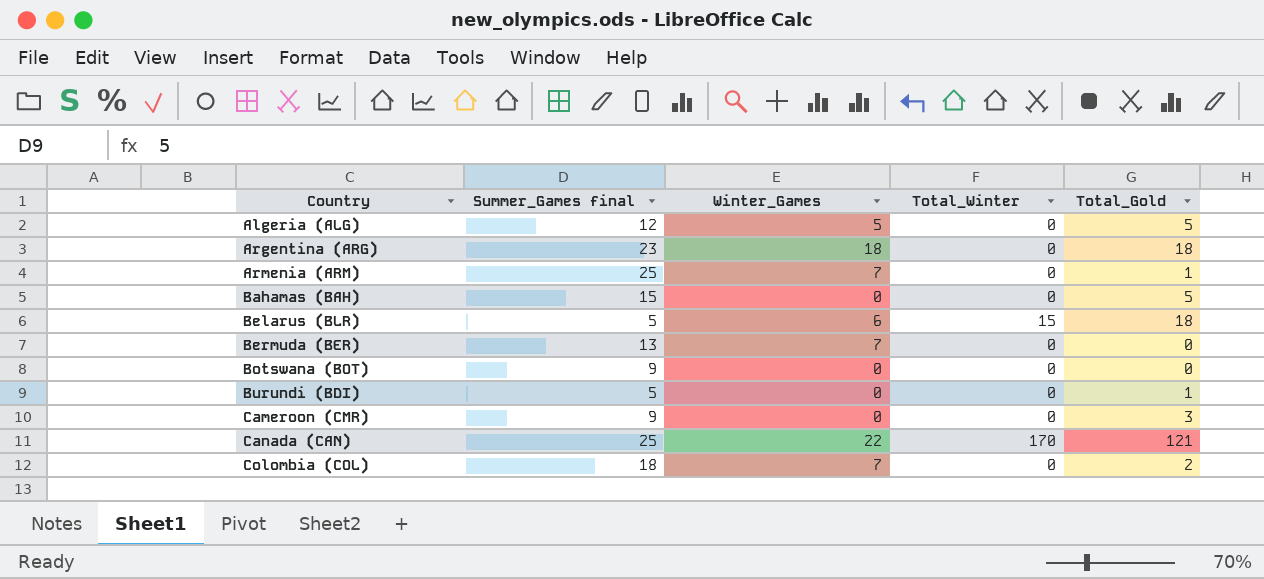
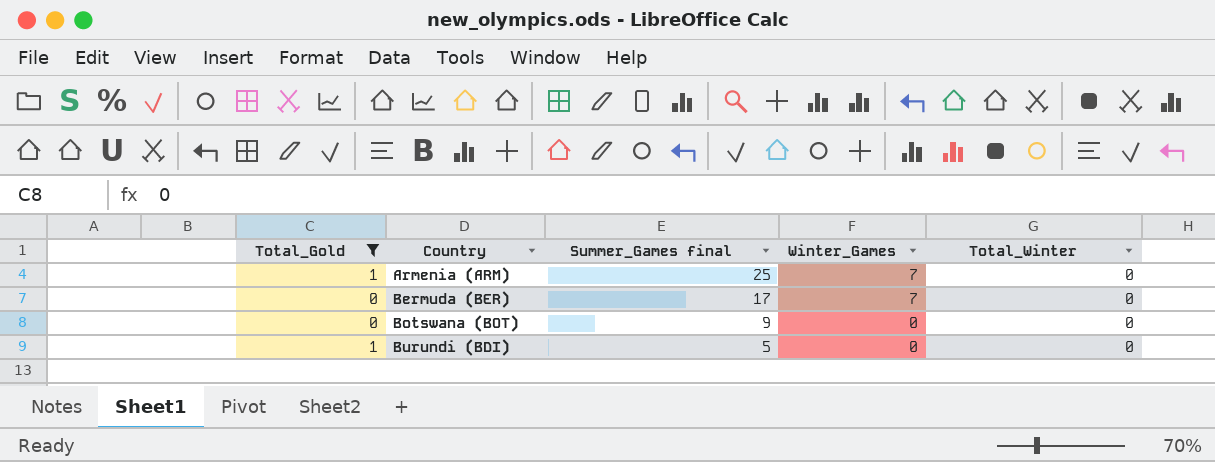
filter: none -> Total_Gold <= 1
column Total_Gold | position: 5 -> 1
Bermuda (BER) | Summer_Games final: 13 -> 17

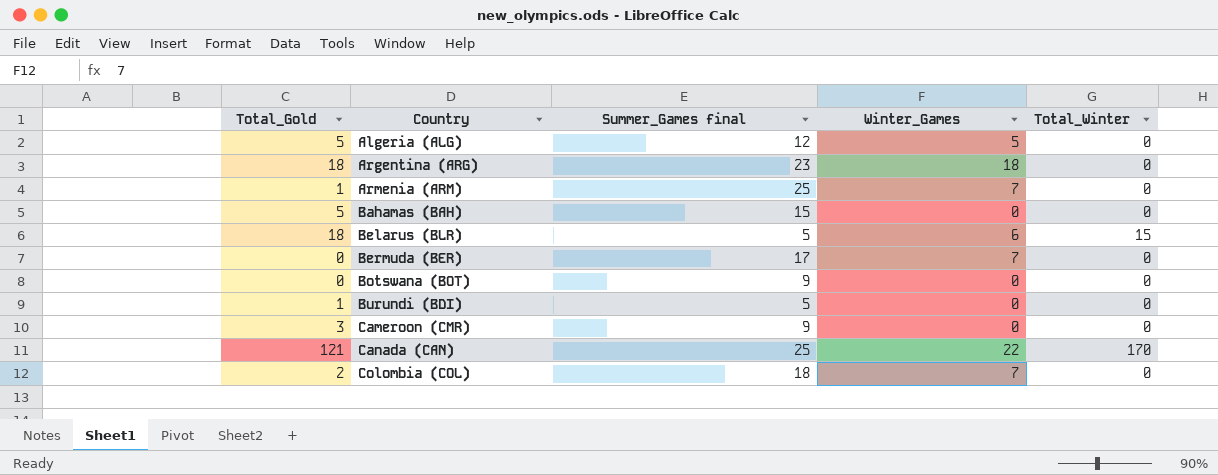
filter: Total_Gold <= 1 -> none

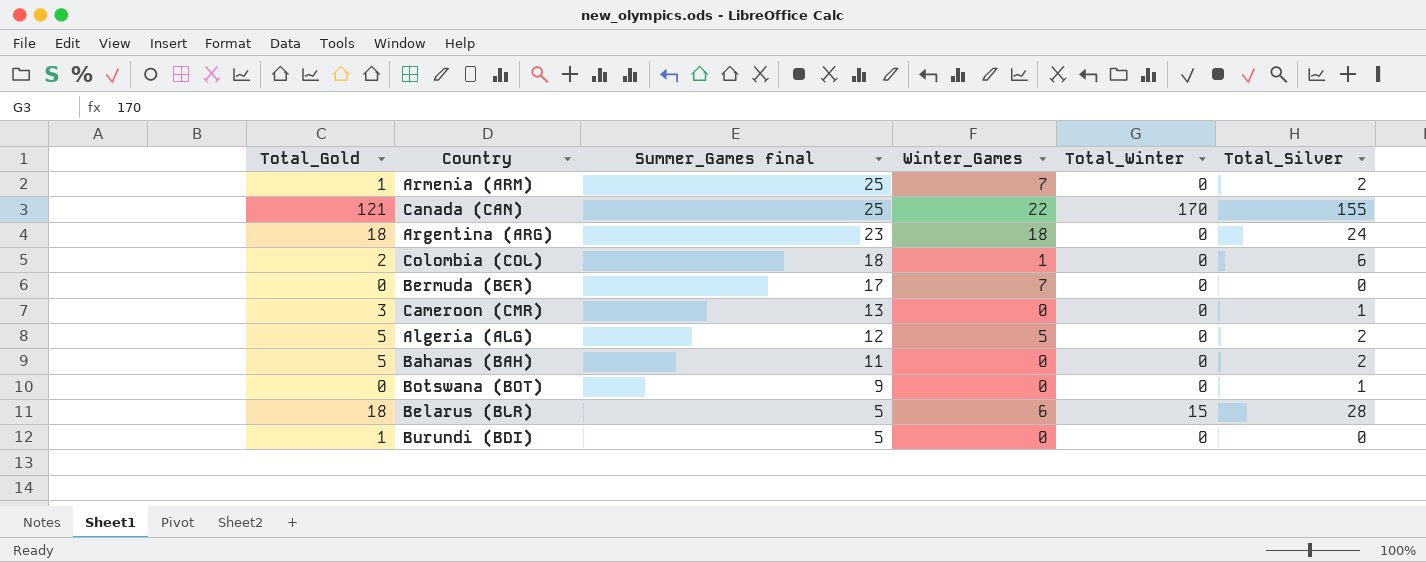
row order: Country ascending -> Summer_Games final descending
column Total_Silver | position: none -> 6
Colombia (COL) | Winter_Games: 7 -> 1
Cameroon (CMR) | Summer_Games final: 9 -> 13
Bahamas (BAH) | Summer_Games final: 15 -> 11

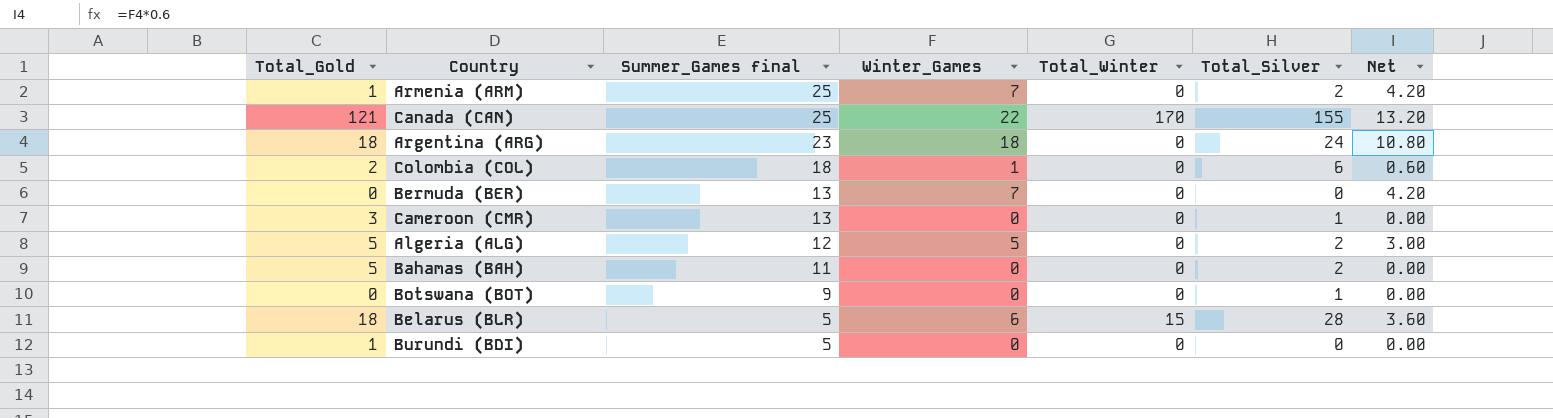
column Net | formula: none -> [Winter_Games] * 0.6
Bermuda (BER) | Summer_Games final: 17 -> 13

